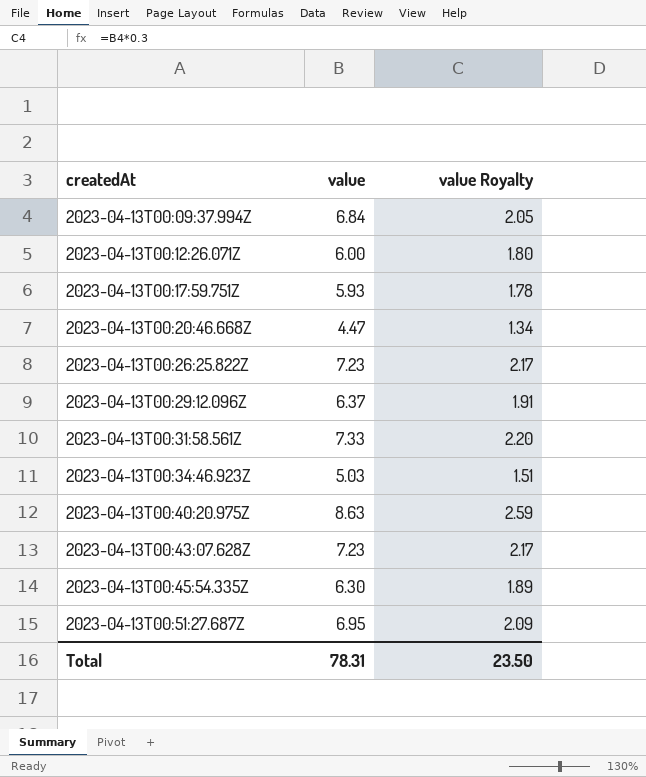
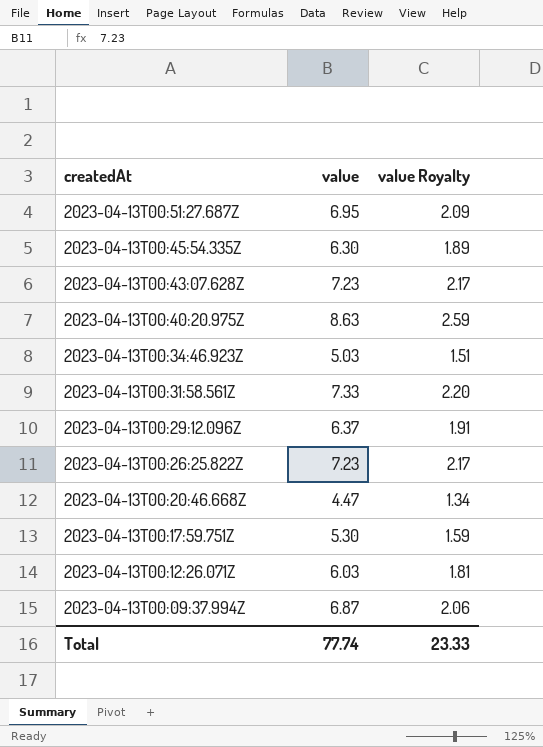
row order: createdAt ascending -> createdAt descending
2023-04-13T00:17:59.751Z | value: 5.93 -> 5.30
2023-04-13T00:17:59.751Z | value Royalty: 1.78 -> 1.59
2023-04-13T00:12:26.071Z | value: 6.00 -> 6.03
2023-04-13T00:12:26.071Z | value Royalty: 1.80 -> 1.81
2023-04-13T00:09:37.994Z | value: 6.84 -> 6.87
2023-04-13T00:09:37.994Z | value Royalty: 2.05 -> 2.06
Total | value: 78.31 -> 77.74
Total | value Royalty: 23.50 -> 23.33

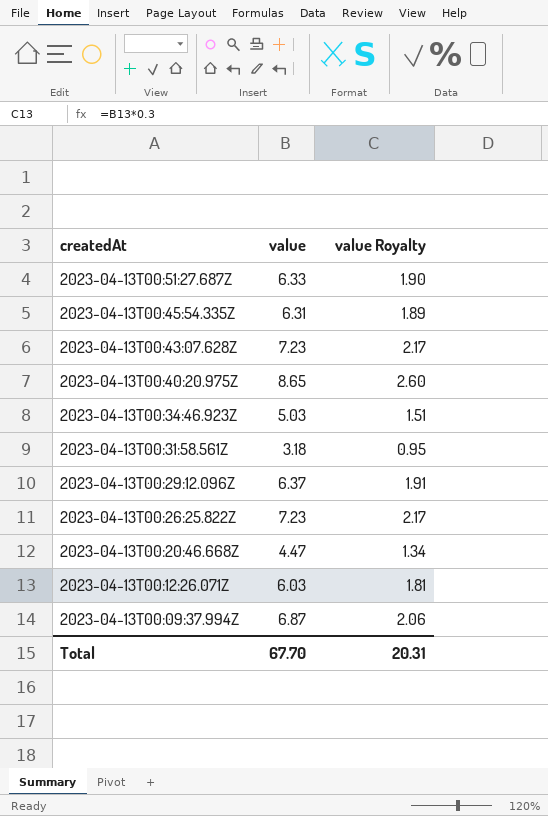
row 2023-04-13T00:17:59.751Z: 5.30 | 1.59 -> none
2023-04-13T00:51:27.687Z | value: 6.95 -> 6.33
2023-04-13T00:51:27.687Z | value Royalty: 2.09 -> 1.90
2023-04-13T00:45:54.335Z | value: 6.30 -> 6.31
2023-04-13T00:40:20.975Z | value: 8.63 -> 8.65
2023-04-13T00:40:20.975Z | value Royalty: 2.59 -> 2.60
2023-04-13T00:31:58.561Z | value: 7.33 -> 3.18
2023-04-13T00:31:58.561Z | value Royalty: 2.20 -> 0.95
Total | value: 77.74 -> 67.70
Total | value Royalty: 23.33 -> 20.31

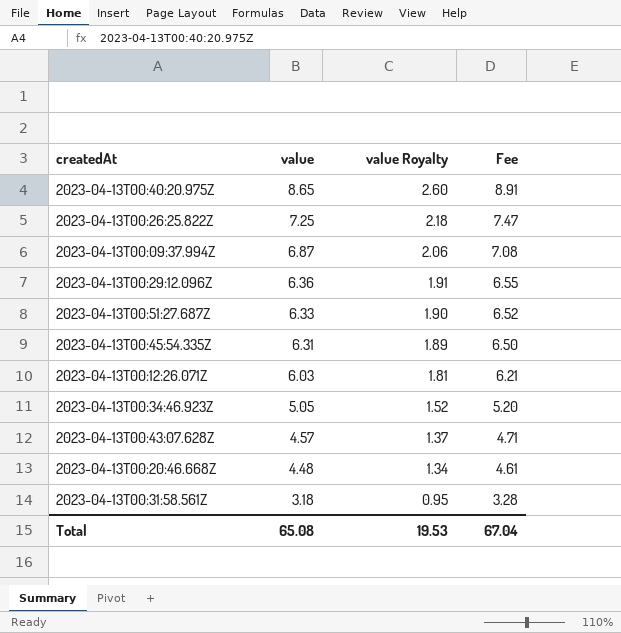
row order: createdAt descending -> value descending
column Fee | formula: none -> [value] * 1.03
2023-04-13T00:26:25.822Z | value: 7.23 -> 7.25
2023-04-13T00:26:25.822Z | value Royalty: 2.17 -> 2.18
2023-04-13T00:29:12.096Z | value: 6.37 -> 6.36
2023-04-13T00:34:46.923Z | value: 5.03 -> 5.05
2023-04-13T00:34:46.923Z | value Royalty: 1.51 -> 1.52
2023-04-13T00:43:07.628Z | value: 7.23 -> 4.57
2023-04-13T00:43:07.628Z | value Royalty: 2.17 -> 1.37
2023-04-13T00:20:46.668Z | value: 4.47 -> 4.48
Total | value: 67.70 -> 65.08
Total | value Royalty: 20.31 -> 19.53

